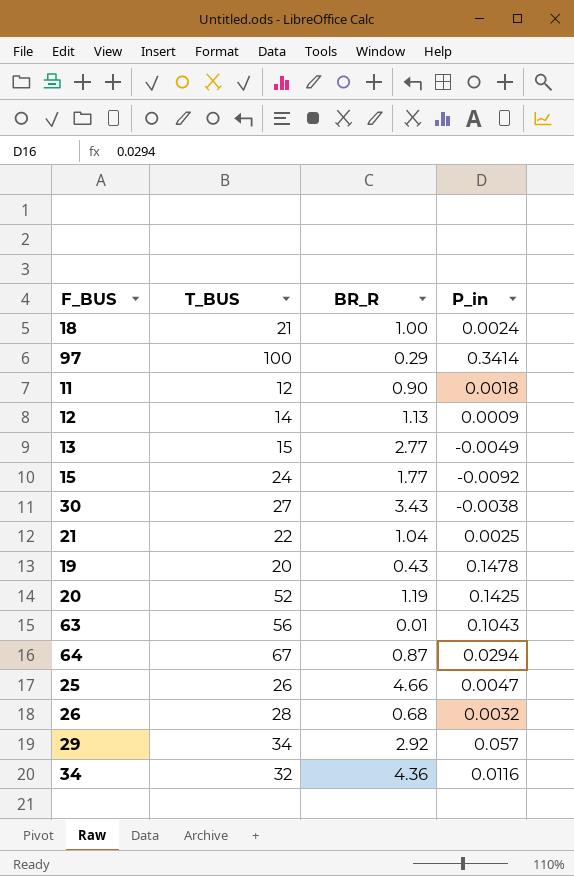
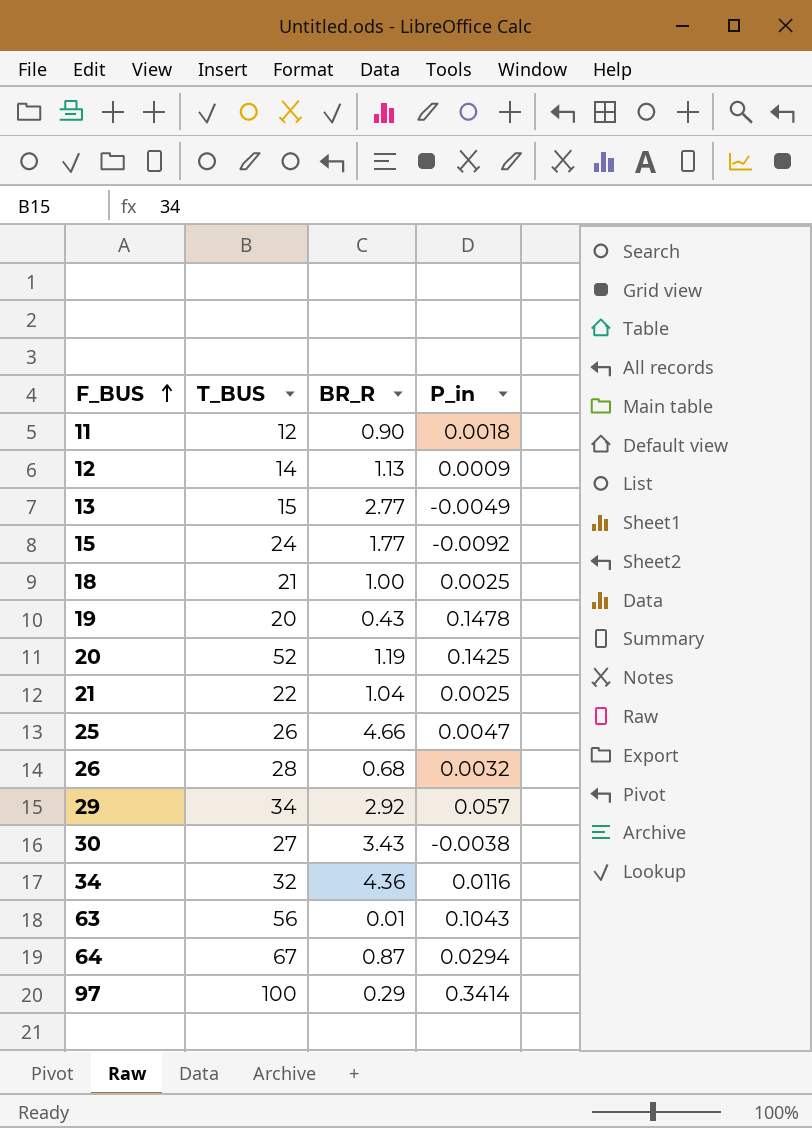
row order: none -> F_BUS ascending
18 | P_in: 0.0024 -> 0.0025

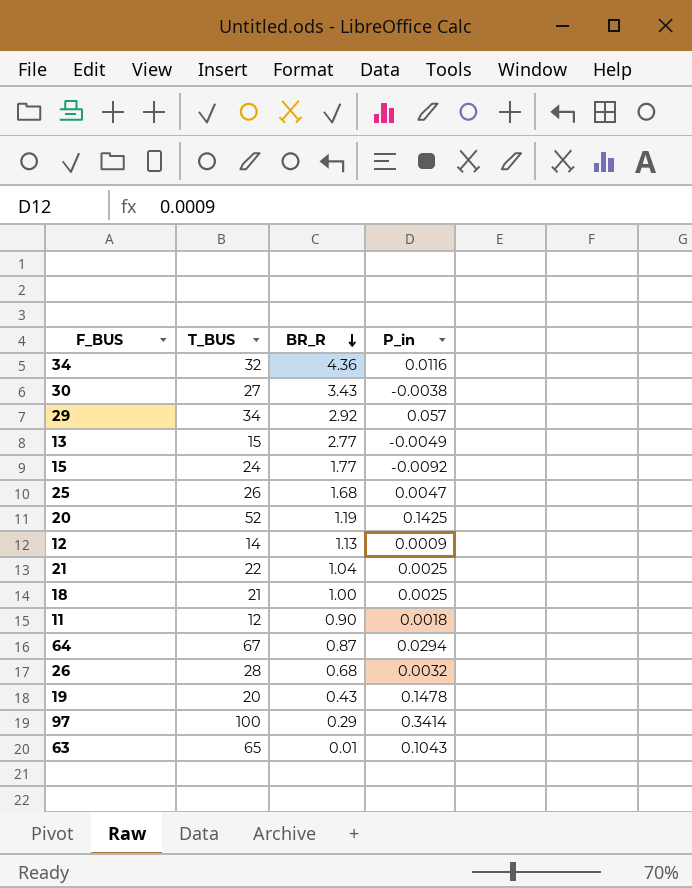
row order: F_BUS ascending -> BR_R descending
25 | BR_R: 4.66 -> 1.68
63 | T_BUS: 56 -> 65

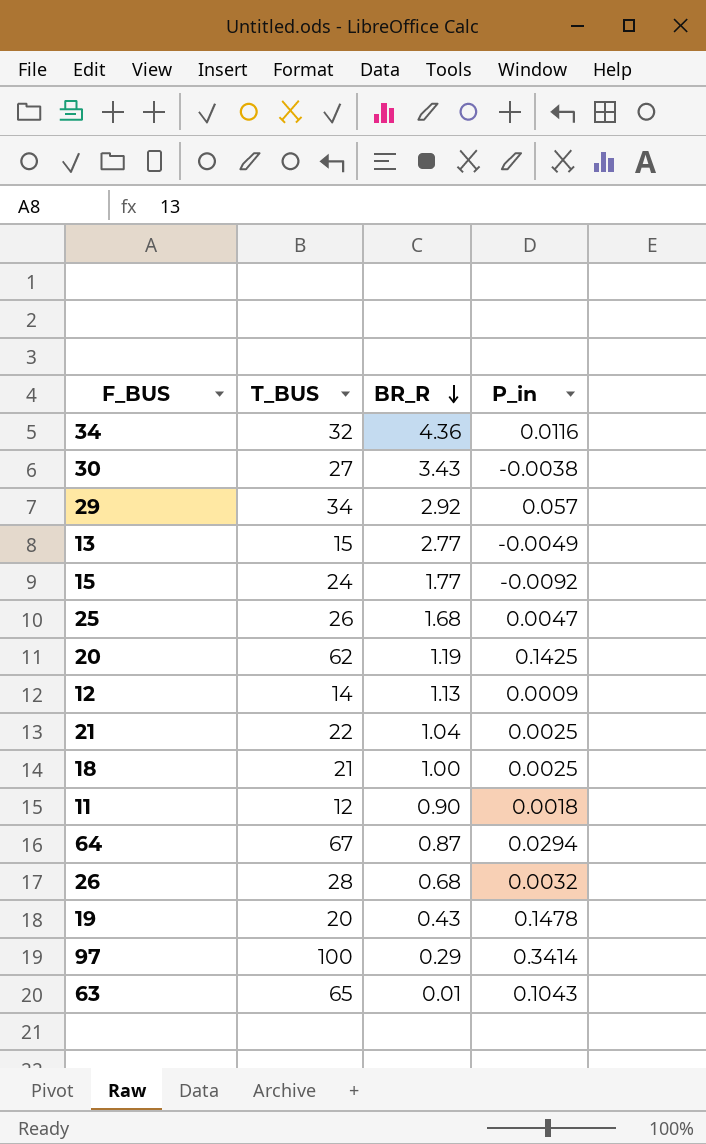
20 | T_BUS: 52 -> 62

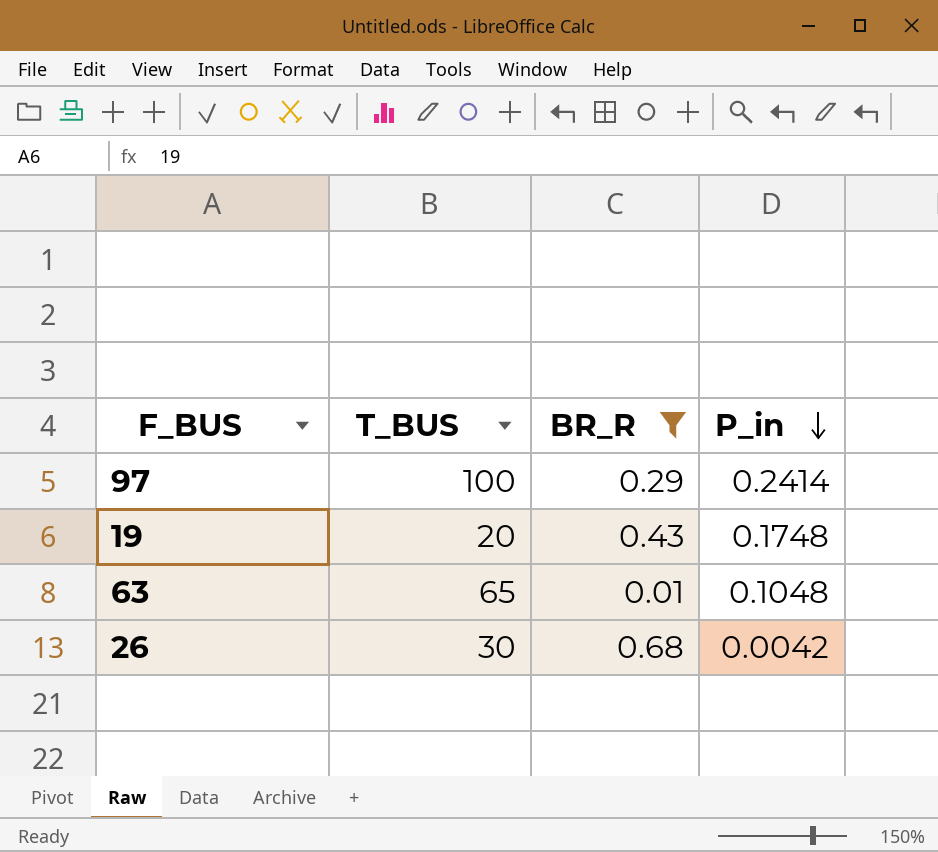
filter: none -> BR_R <= 0.68
row order: BR_R descending -> P_in descending
97 | P_in: 0.3414 -> 0.2414
19 | P_in: 0.1478 -> 0.1748
63 | P_in: 0.1043 -> 0.1048
26 | T_BUS: 28 -> 30
26 | P_in: 0.0032 -> 0.0042

